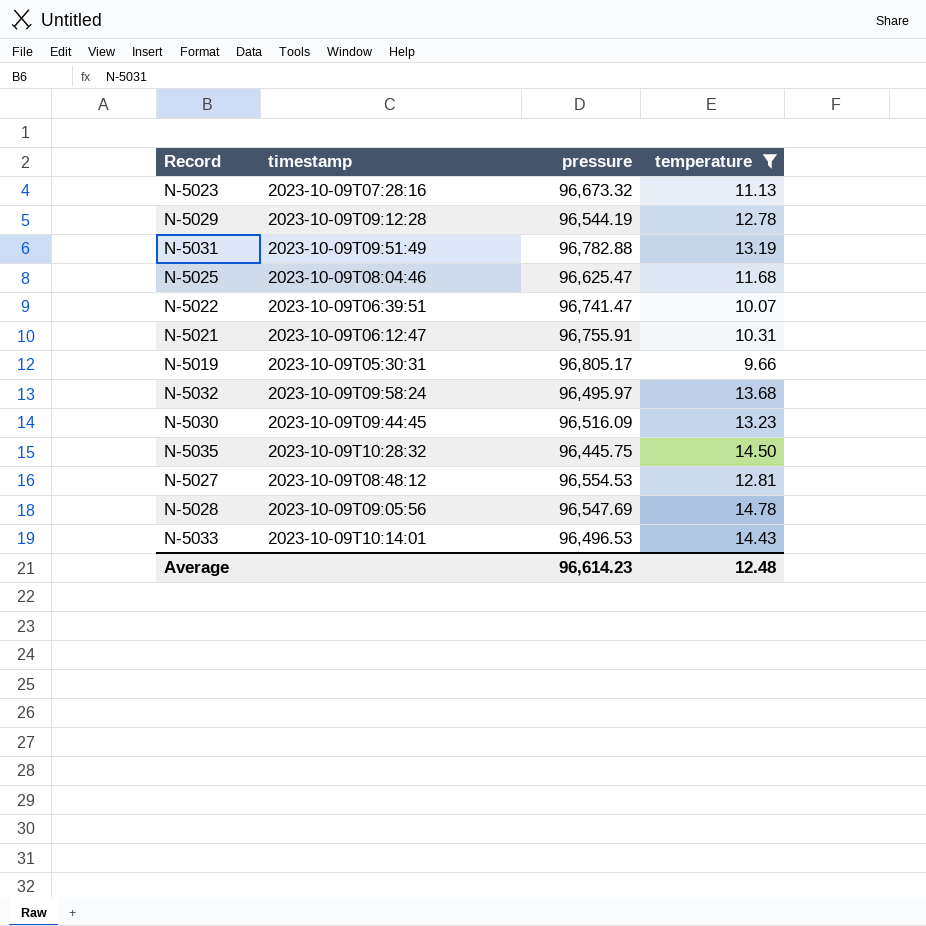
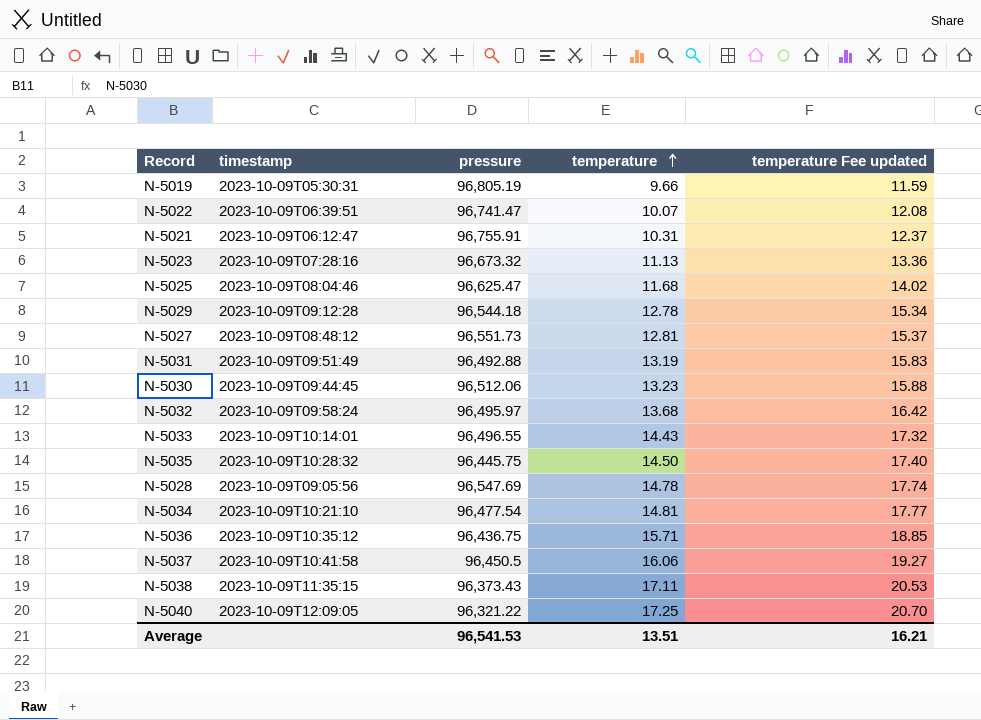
filter: temperature <= 14.78 -> none
row order: none -> temperature ascending
column temperature Fee updated | formula: none -> [temperature] * 1.2
N-5019 | pressure: 96,805.17 -> 96,805.19
N-5029 | pressure: 96,544.19 -> 96,544.18
N-5027 | pressure: 96,554.53 -> 96,551.73
N-5031 | pressure: 96,782.88 -> 96,492.88
N-5030 | pressure: 96,516.09 -> 96,512.06
N-5033 | pressure: 96,496.53 -> 96,496.55
Average | pressure: 96,614.23 -> 96,541.53
Average | temperature: 12.48 -> 13.51

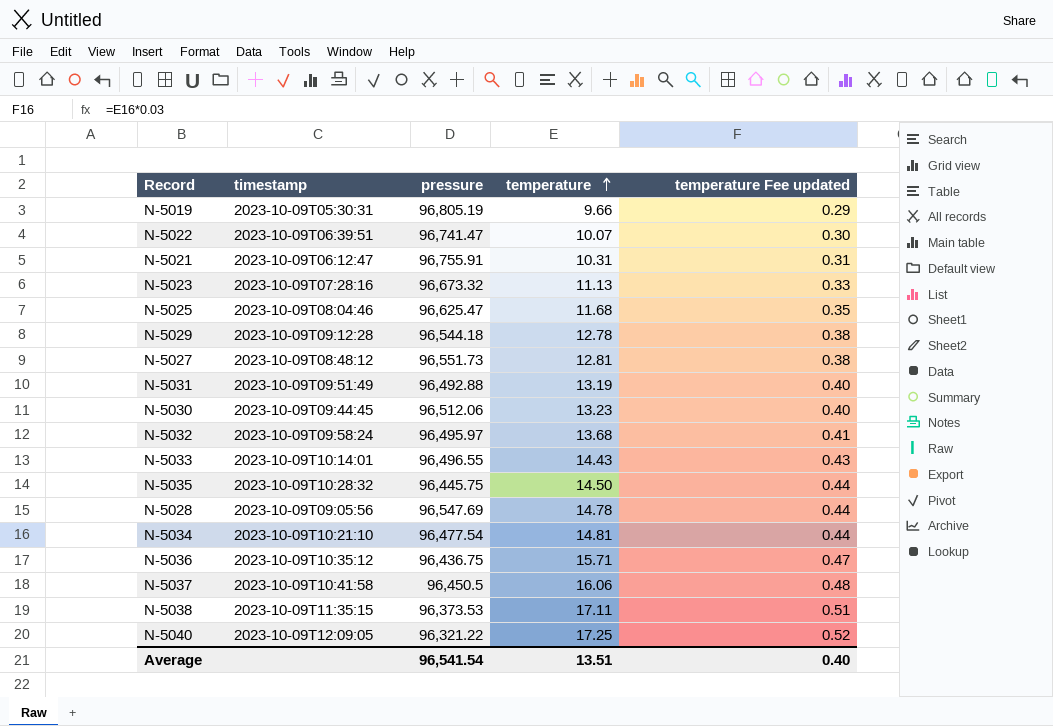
column temperature Fee updated | formula: [temperature] * 1.2 -> [temperature] * 0.03
N-5038 | pressure: 96,373.43 -> 96,373.53
Average | pressure: 96,541.53 -> 96,541.54
Average | temperature Fee updated: 16.21 -> 0.40

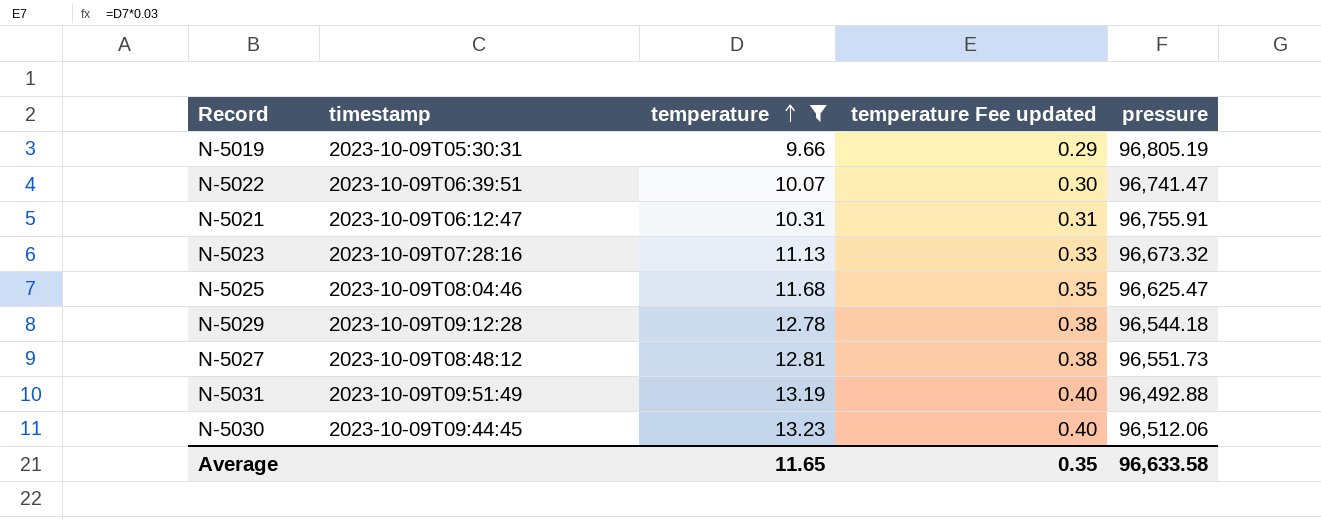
filter: none -> temperature <= 13.23
column pressure | position: 3 -> 5
Average | temperature: 13.51 -> 11.65
Average | temperature Fee updated: 0.40 -> 0.35
Average | pressure: 96,541.54 -> 96,633.58

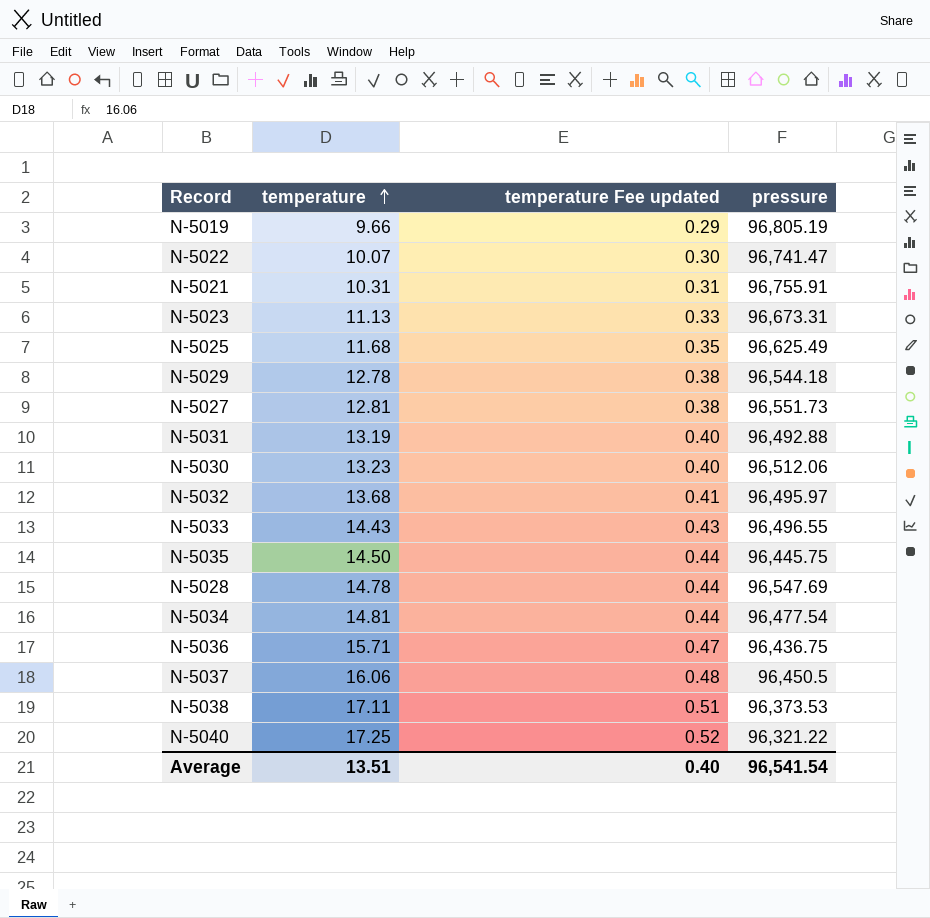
filter: temperature <= 13.23 -> none
column timestamp | position: 2 -> none
N-5023 | pressure: 96,673.32 -> 96,673.31
N-5025 | pressure: 96,625.47 -> 96,625.49
Average | temperature: 11.65 -> 13.51
Average | temperature Fee updated: 0.35 -> 0.40
Average | pressure: 96,633.58 -> 96,541.54

